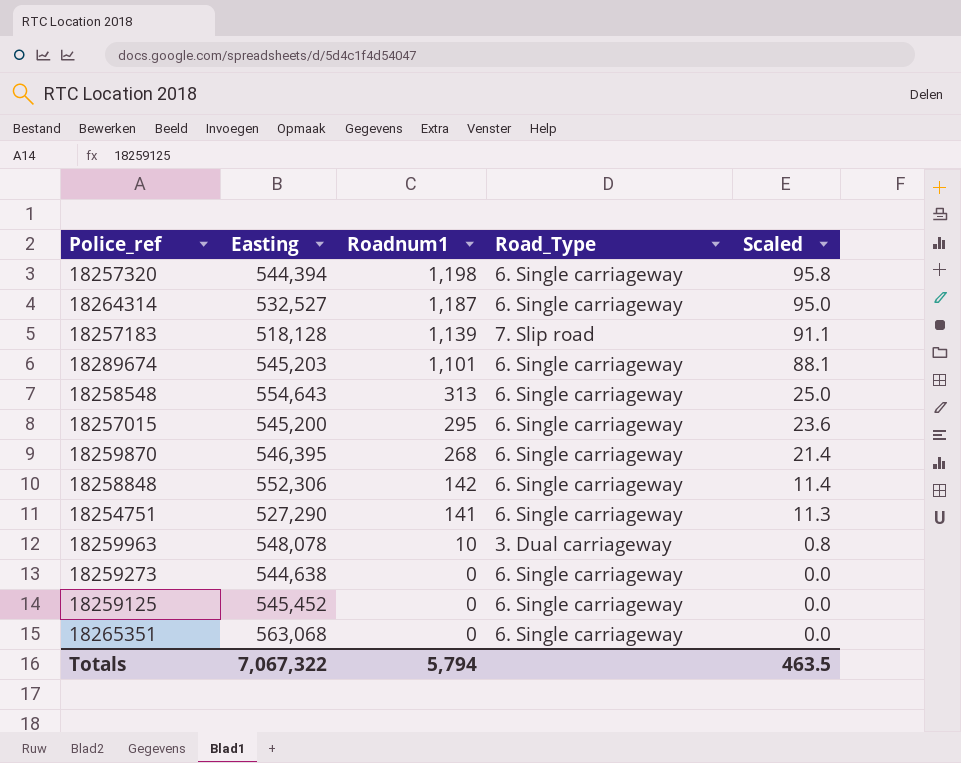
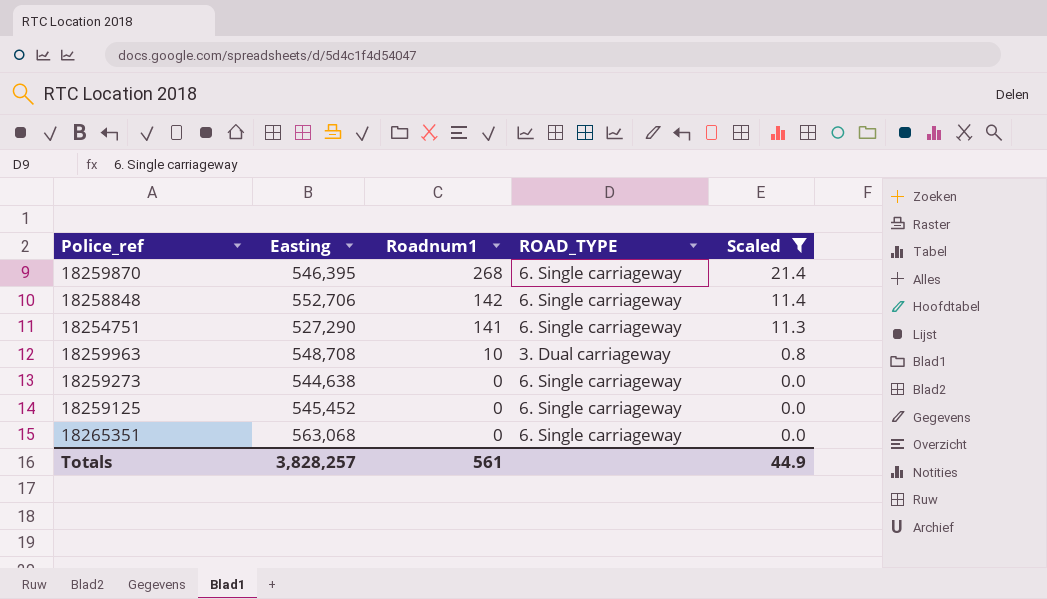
filter: none -> Scaled <= 21.4
column name: Road_Type -> ROAD_TYPE
18258848 | Easting: 552,306 -> 552,706
18259963 | Easting: 548,078 -> 548,708
Totals | Easting: 7,067,322 -> 3,828,257
Totals | Roadnum1: 5,794 -> 561
Totals | Scaled: 463.5 -> 44.9

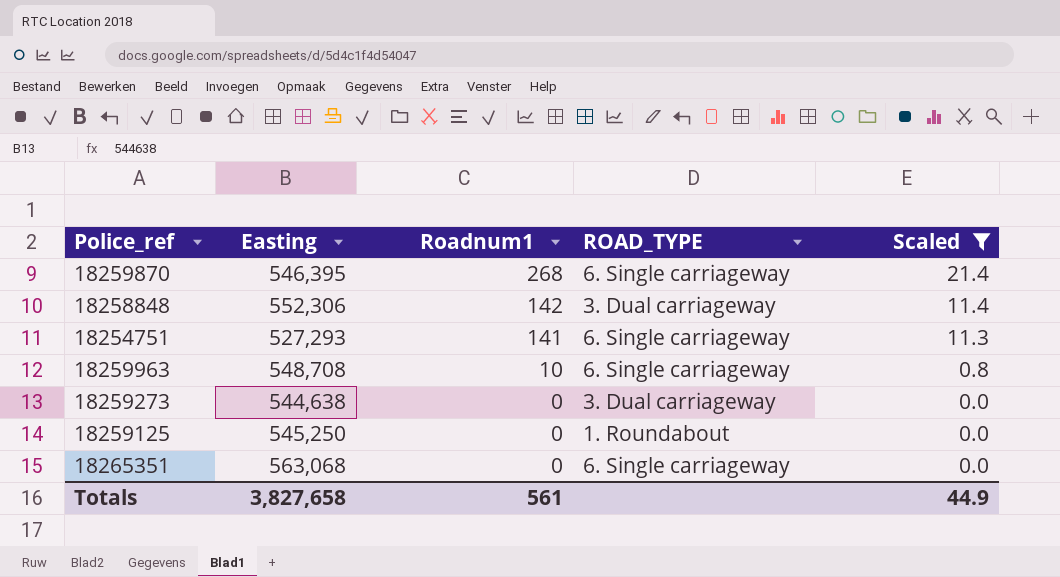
18258848 | Easting: 552,706 -> 552,306
18258848 | ROAD_TYPE: 6. Single carriageway -> 3. Dual carriageway
18254751 | Easting: 527,290 -> 527,293
18259963 | ROAD_TYPE: 3. Dual carriageway -> 6. Single carriageway
18259273 | ROAD_TYPE: 6. Single carriageway -> 3. Dual carriageway
18259125 | Easting: 545,452 -> 545,250
18259125 | ROAD_TYPE: 6. Single carriageway -> 1. Roundabout
Totals | Easting: 3,828,257 -> 3,827,658

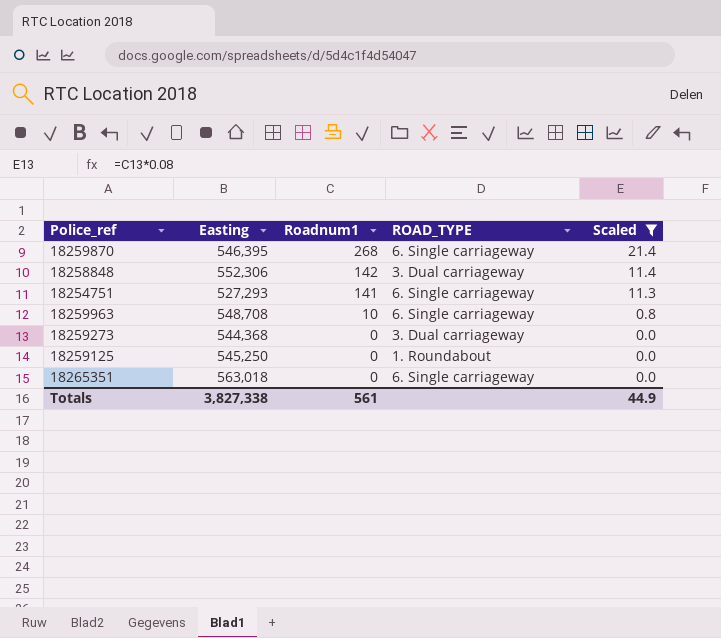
18259273 | Easting: 544,638 -> 544,368
18265351 | Easting: 563,068 -> 563,018
Totals | Easting: 3,827,658 -> 3,827,338

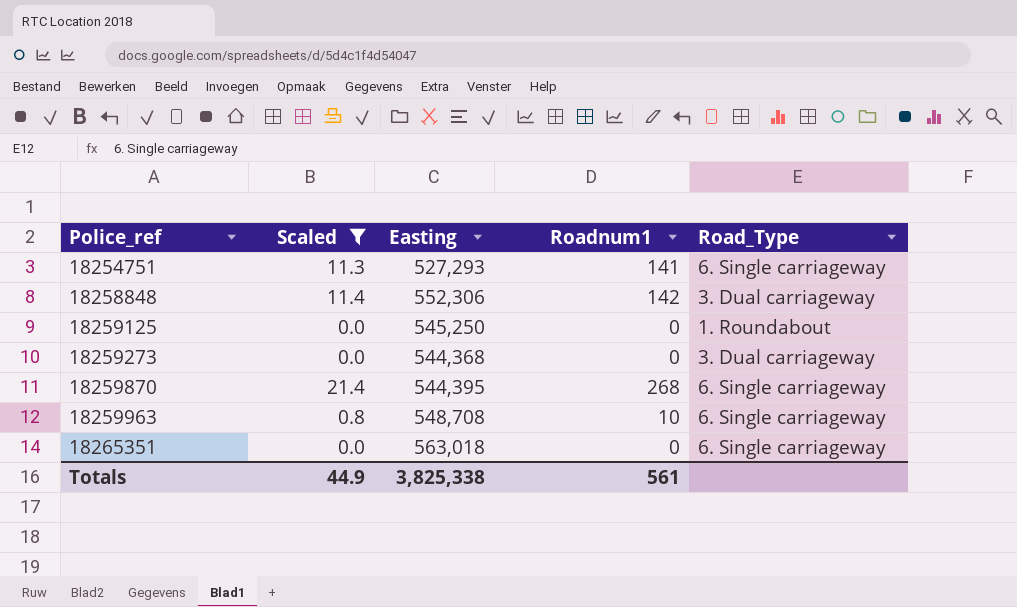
row order: Roadnum1 descending -> Police_ref ascending
column Scaled | position: 5 -> 2
column name: ROAD_TYPE -> Road_Type
18259870 | Easting: 546,395 -> 544,395
Totals | Easting: 3,827,338 -> 3,825,338

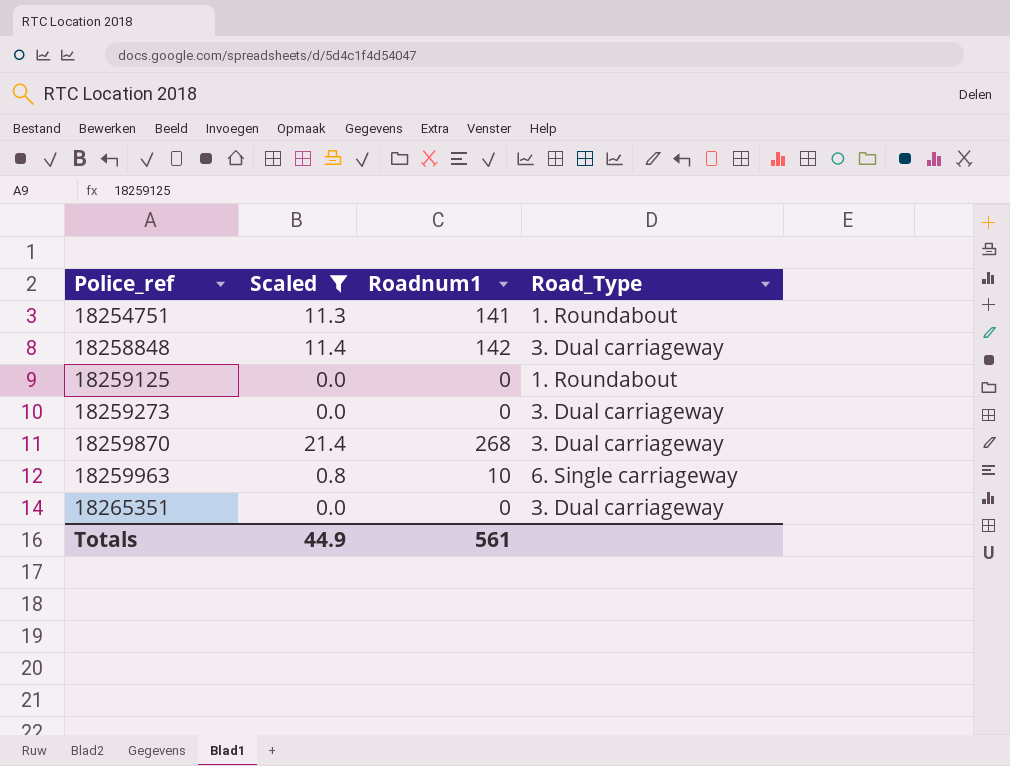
column Easting | position: 3 -> none
18254751 | Road_Type: 6. Single carriageway -> 1. Roundabout
18259870 | Road_Type: 6. Single carriageway -> 3. Dual carriageway
18265351 | Road_Type: 6. Single carriageway -> 3. Dual carriageway

